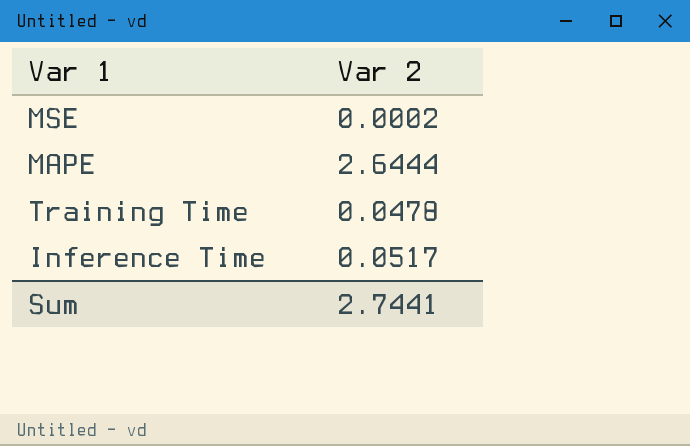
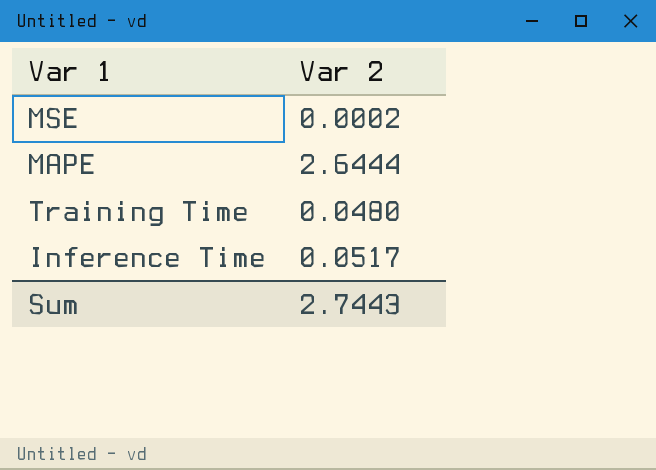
Training Time | Var 2: 0.0478 -> 0.0480
Sum | Var 2: 2.7441 -> 2.7443

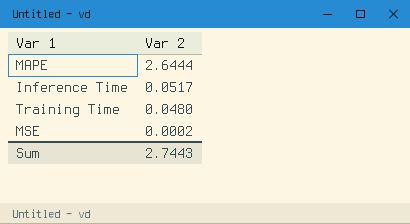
row order: none -> Var 2 descending

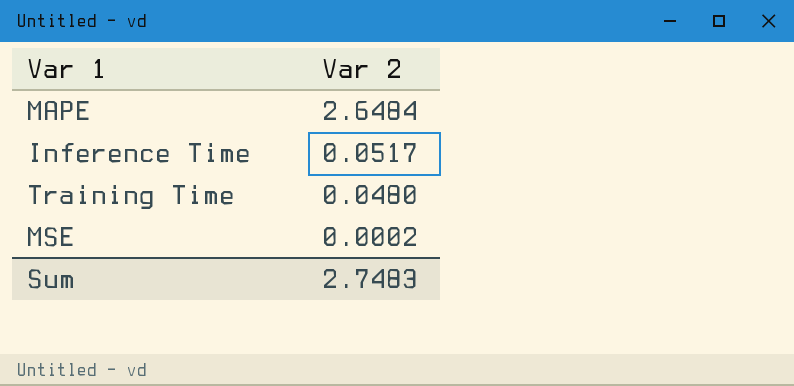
MAPE | Var 2: 2.6444 -> 2.6484
Sum | Var 2: 2.7443 -> 2.7483

